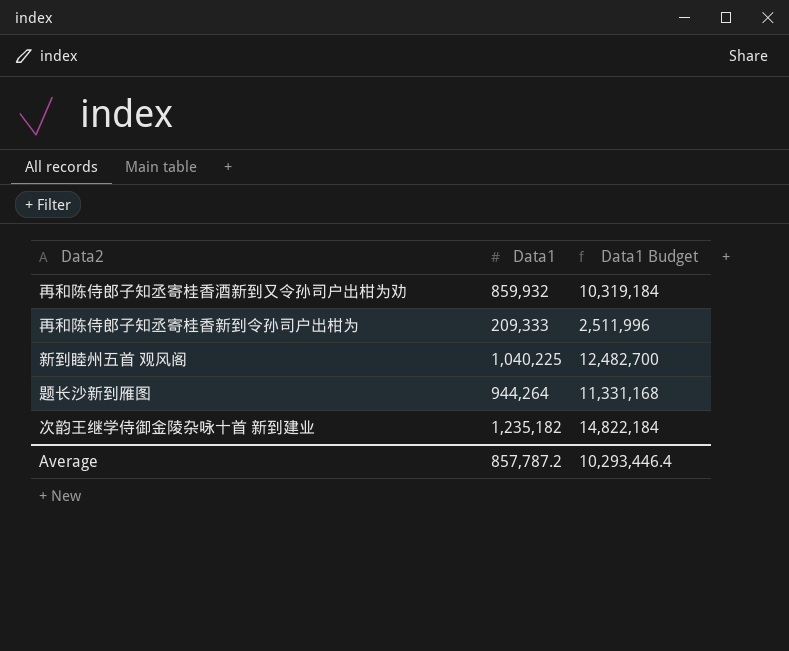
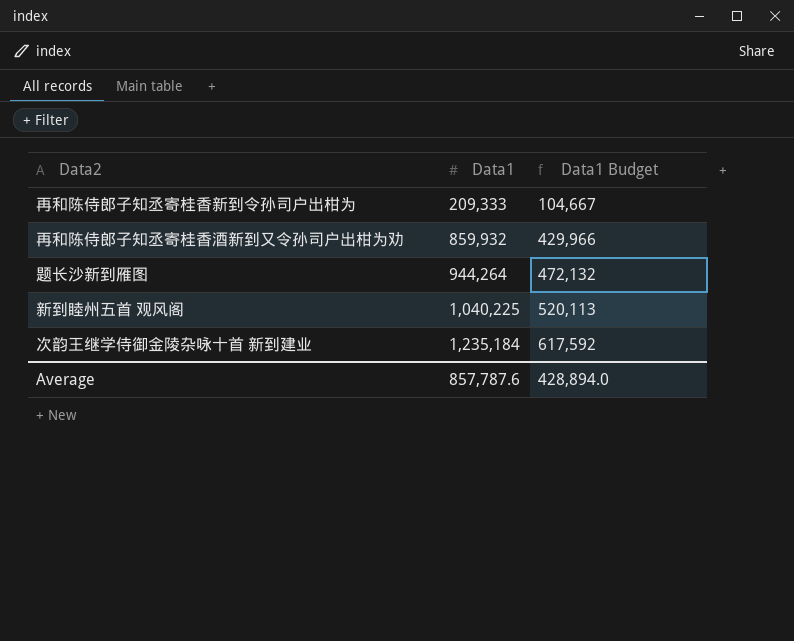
row order: none -> Data1 ascending
column Data1 Budget | formula: [Data1] * 12 -> [Data1] * 0.5
次韵王继学侍御金陵杂咏十首 新到建业 | Data1: 1,235,182 -> 1,235,184
Average | Data1: 857,787.2 -> 857,787.6
Average | Data1 Budget: 10,293,446.4 -> 428,894.0

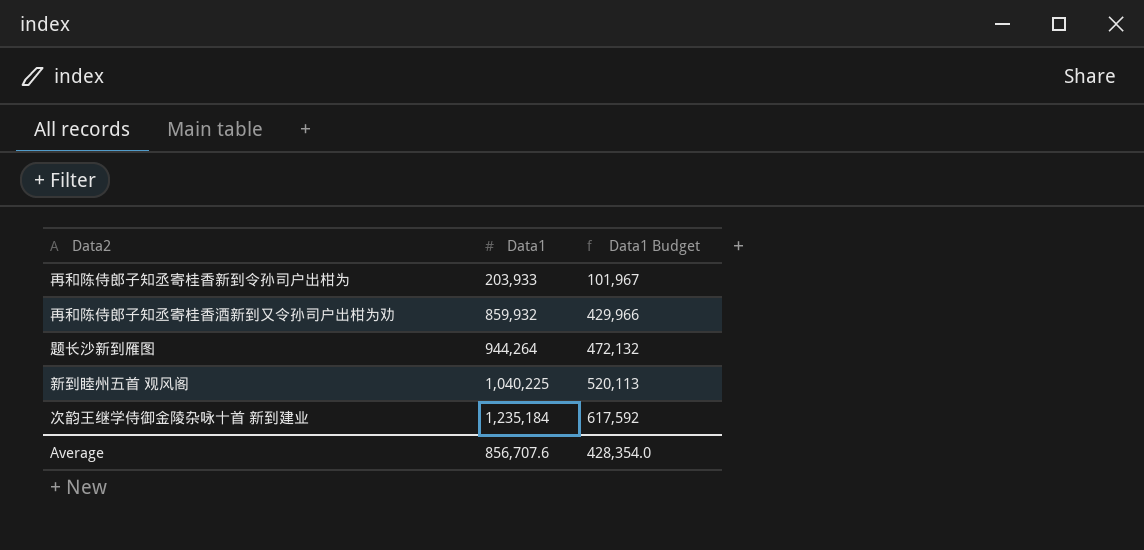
再和陈侍郎子知丞寄桂香新到令孙司户出柑为 | Data1: 209,333 -> 203,933
再和陈侍郎子知丞寄桂香新到令孙司户出柑为 | Data1 Budget: 104,667 -> 101,967
Average | Data1: 857,787.6 -> 856,707.6
Average | Data1 Budget: 428,894.0 -> 428,354.0

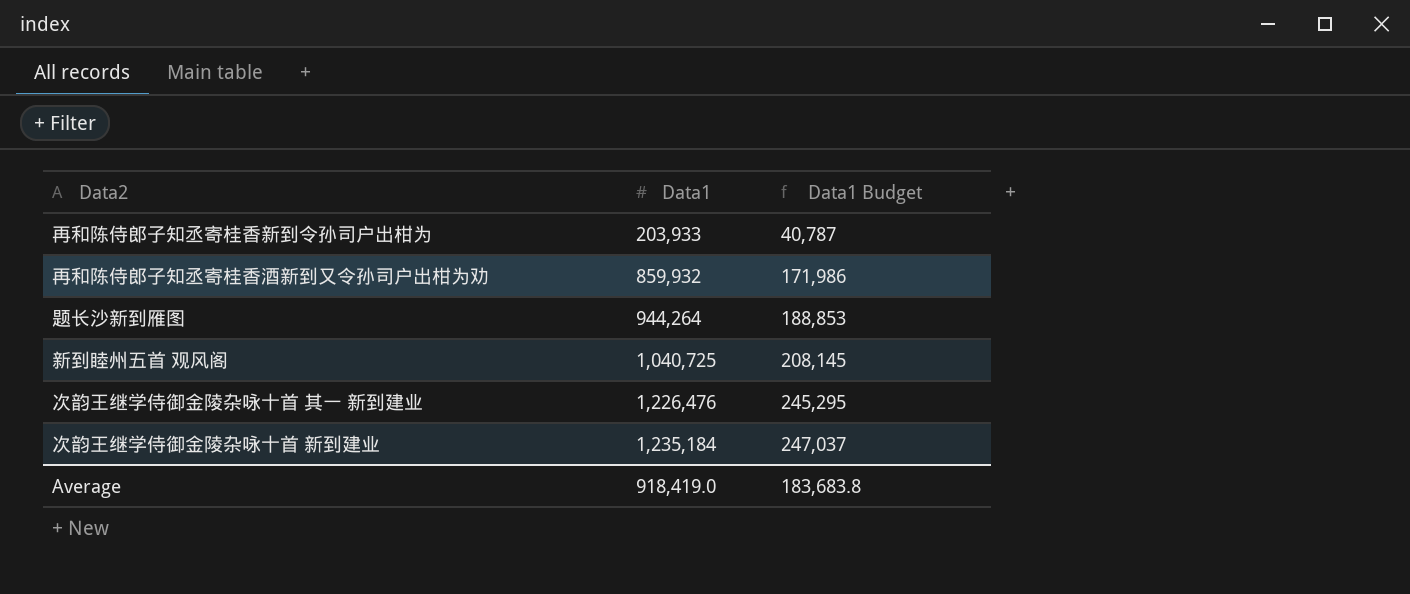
column Data1 Budget | formula: [Data1] * 0.5 -> [Data1] * 0.2
新到睦州五首 观风阁 | Data1: 1,040,225 -> 1,040,725
row 次韵王继学侍御金陵杂咏十首 其一 新到建业: none -> 1,226,476 | 245,295
Average | Data1: 856,707.6 -> 918,419.0
Average | Data1 Budget: 428,354.0 -> 183,683.8

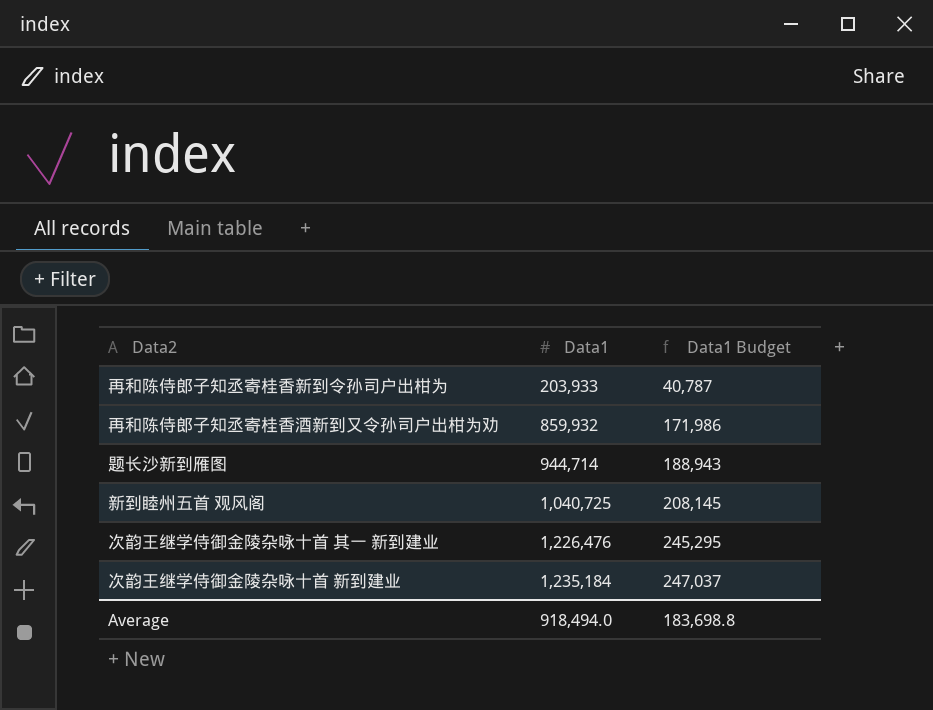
题长沙新到雁图 | Data1: 944,264 -> 944,714
题长沙新到雁图 | Data1 Budget: 188,853 -> 188,943
Average | Data1: 918,419.0 -> 918,494.0
Average | Data1 Budget: 183,683.8 -> 183,698.8

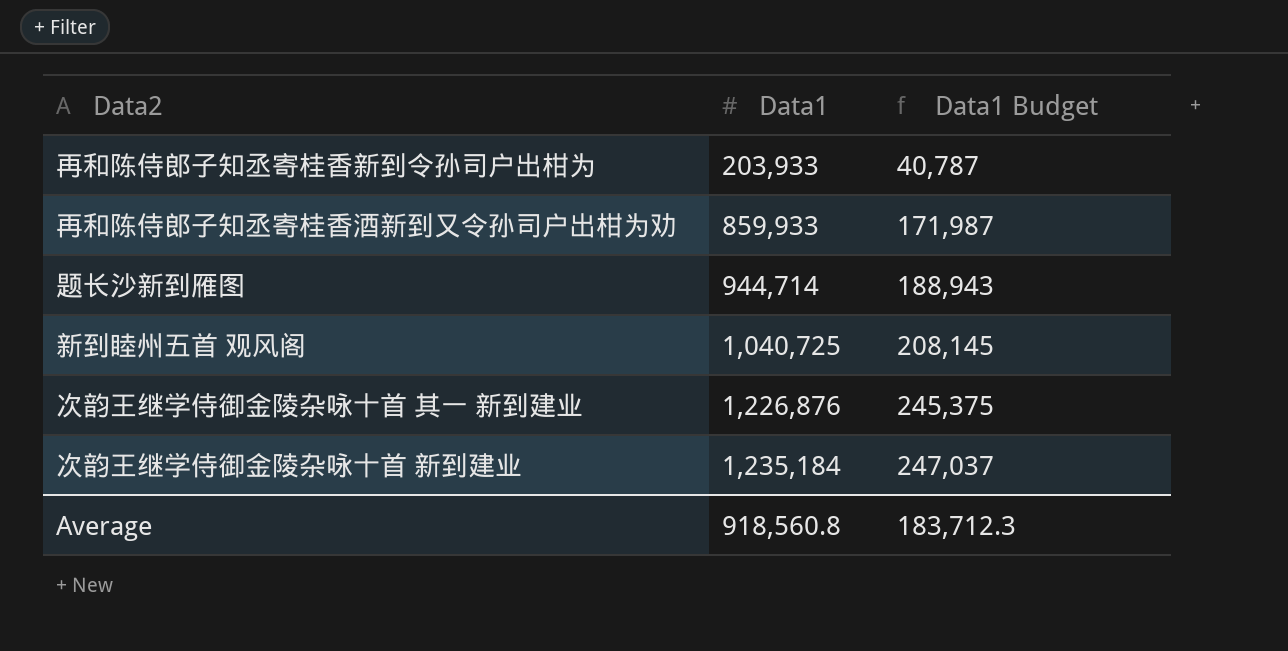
再和陈侍郎子知丞寄桂香酒新到又令孙司户出柑为劝 | Data1: 859,932 -> 859,933
再和陈侍郎子知丞寄桂香酒新到又令孙司户出柑为劝 | Data1 Budget: 171,986 -> 171,987
次韵王继学侍御金陵杂咏十首 其一 新到建业 | Data1: 1,226,476 -> 1,226,876
次韵王继学侍御金陵杂咏十首 其一 新到建业 | Data1 Budget: 245,295 -> 245,375
Average | Data1: 918,494.0 -> 918,560.8
Average | Data1 Budget: 183,698.8 -> 183,712.3

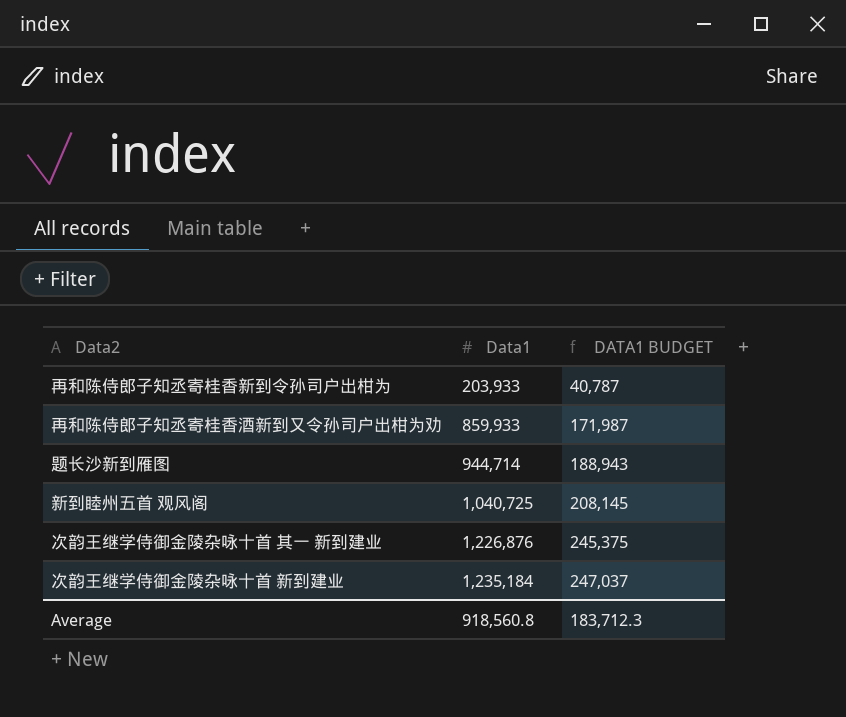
column name: Data1 Budget -> DATA1 BUDGET

